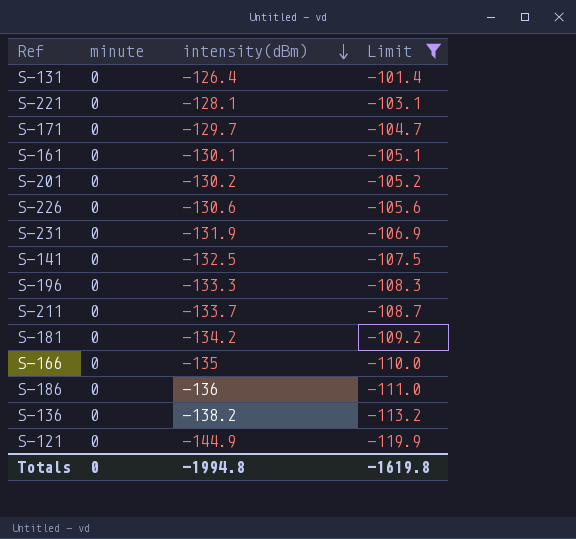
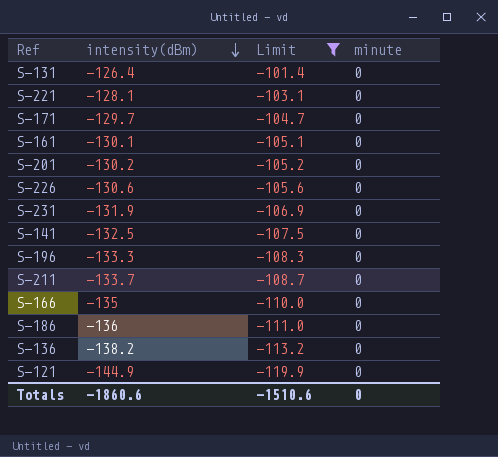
column minute | position: 2 -> 4
row S-181: 0 | -134.2 | -109.2 -> none
Totals | intensity(dBm): -1994.8 -> -1860.6
Totals | Limit: -1619.8 -> -1510.6

